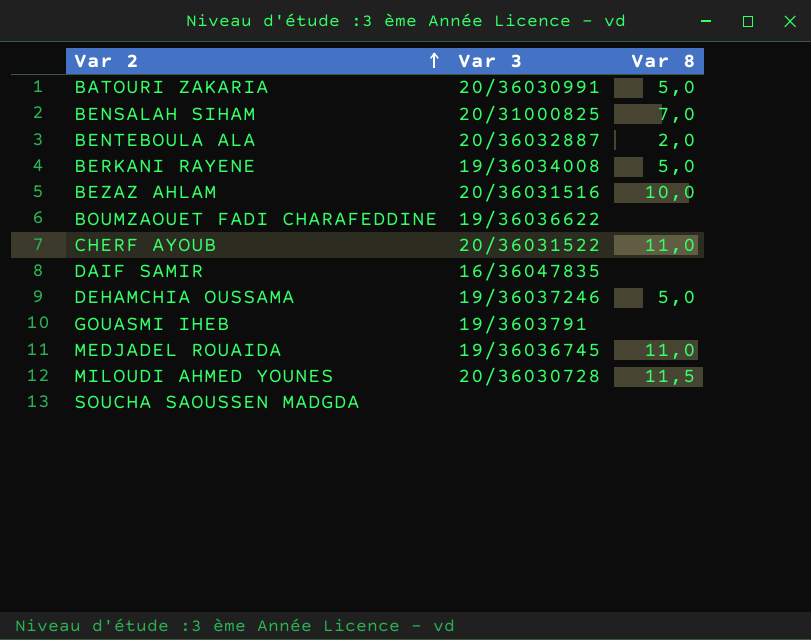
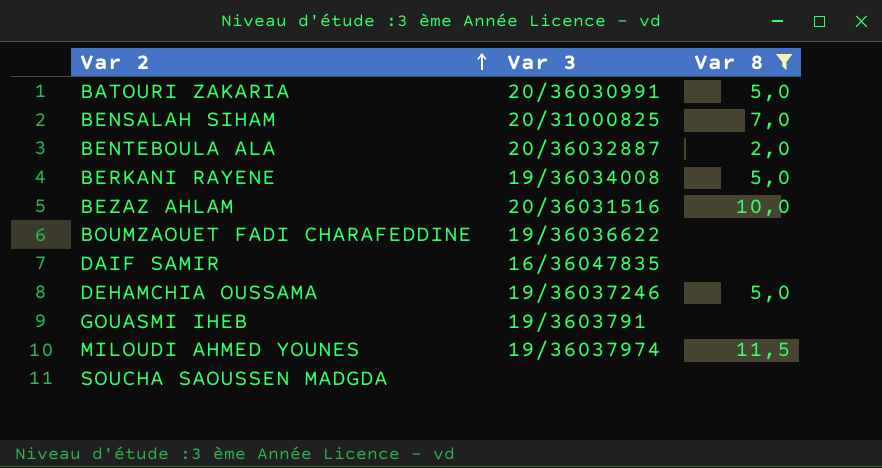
filter: none -> Var 8 != 11,0
MILOUDI AHMED YOUNES | Var 3: 20/36030728 -> 19/36037974

